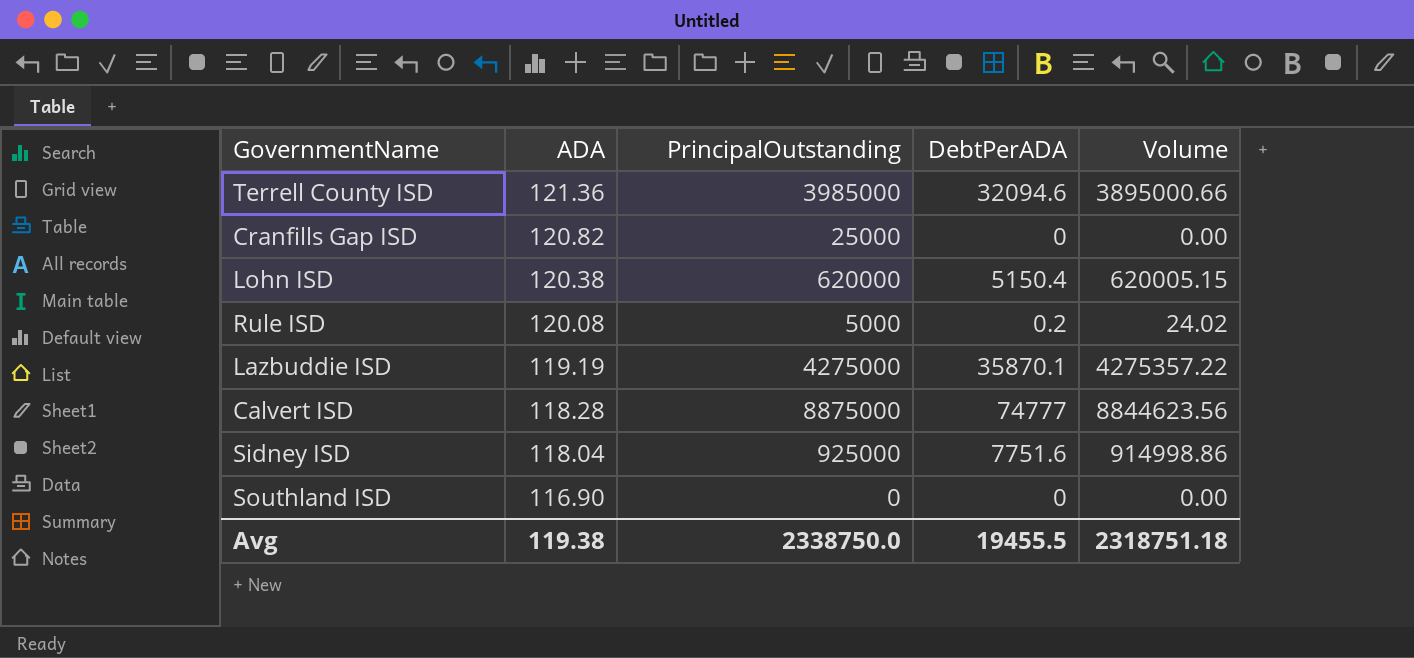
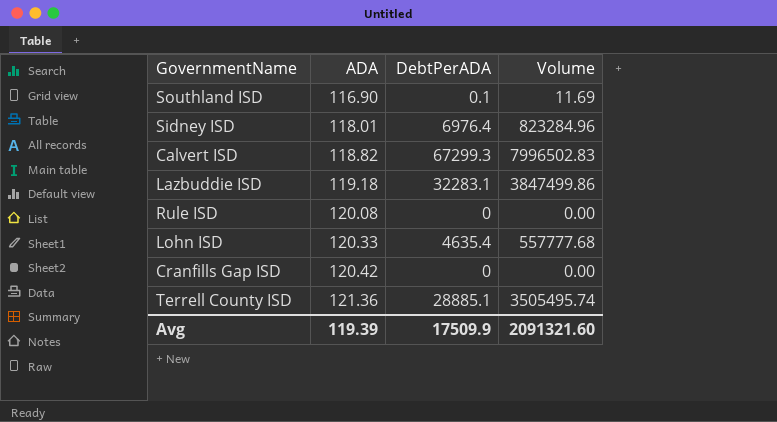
row order: ADA descending -> ADA ascending
column PrincipalOutstanding | position: 3 -> none
Southland ISD | DebtPerADA: 0 -> 0.1
Southland ISD | Volume: 0.00 -> 11.69
Sidney ISD | ADA: 118.04 -> 118.01
Sidney ISD | DebtPerADA: 7751.6 -> 6976.4
Sidney ISD | Volume: 914998.86 -> 823284.96
Calvert ISD | ADA: 118.28 -> 118.82
Calvert ISD | DebtPerADA: 74777 -> 67299.3
Calvert ISD | Volume: 8844623.56 -> 7996502.83
Lazbuddie ISD | ADA: 119.19 -> 119.18
Lazbuddie ISD | DebtPerADA: 35870.1 -> 32283.1
Lazbuddie ISD | Volume: 4275357.22 -> 3847499.86
Rule ISD | DebtPerADA: 0.2 -> 0
Rule ISD | Volume: 24.02 -> 0.00
Lohn ISD | ADA: 120.38 -> 120.33
Lohn ISD | DebtPerADA: 5150.4 -> 4635.4
Lohn ISD | Volume: 620005.15 -> 557777.68
Cranfills Gap ISD | ADA: 120.82 -> 120.42
Terrell County ISD | DebtPerADA: 32094.6 -> 28885.1
Terrell County ISD | Volume: 3895000.66 -> 3505495.74
Avg | ADA: 119.38 -> 119.39
Avg | DebtPerADA: 19455.5 -> 17509.9
Avg | Volume: 2318751.18 -> 2091321.60

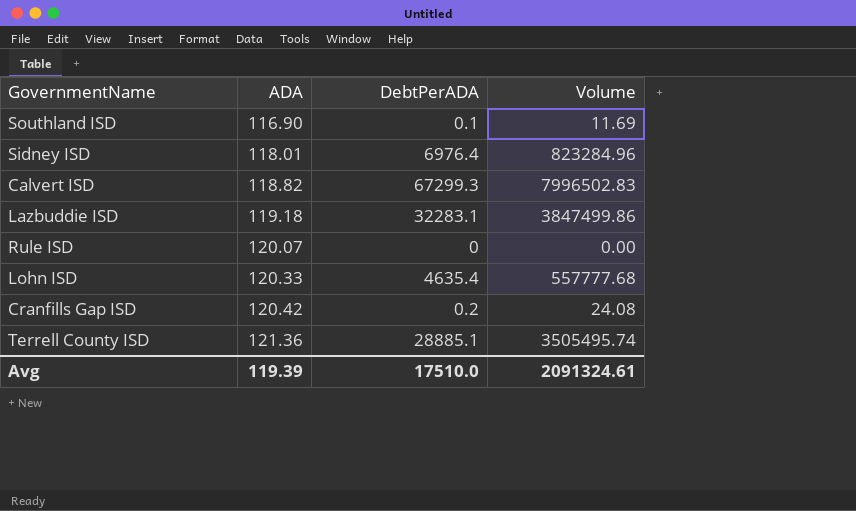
Rule ISD | ADA: 120.08 -> 120.07
Cranfills Gap ISD | DebtPerADA: 0 -> 0.2
Cranfills Gap ISD | Volume: 0.00 -> 24.08
Avg | DebtPerADA: 17509.9 -> 17510.0
Avg | Volume: 2091321.60 -> 2091324.61

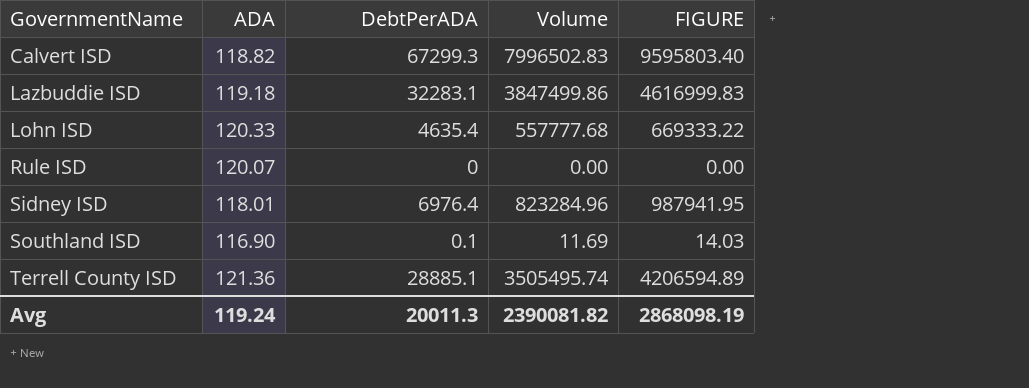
row order: ADA ascending -> GovernmentName ascending
column FIGURE | formula: none -> [Volume] * 1.2
row Cranfills Gap ISD: 120.42 | 0.2 | 24.08 -> none
Avg | ADA: 119.39 -> 119.24
Avg | DebtPerADA: 17510.0 -> 20011.3
Avg | Volume: 2091324.61 -> 2390081.82

